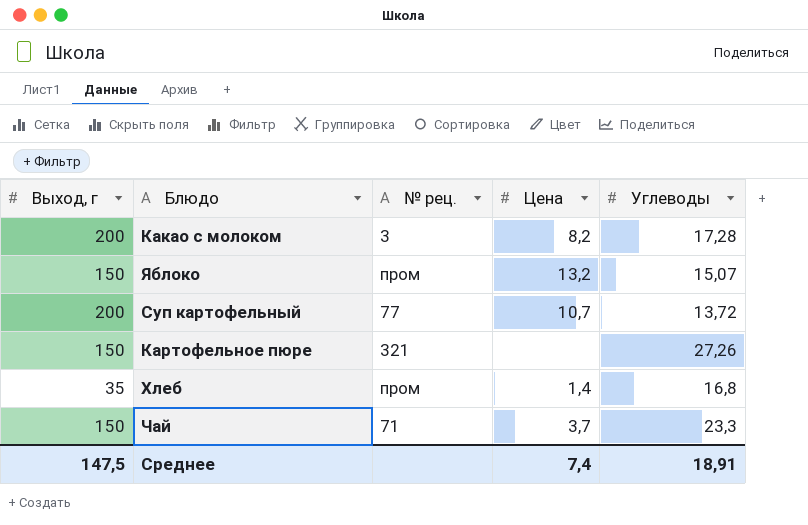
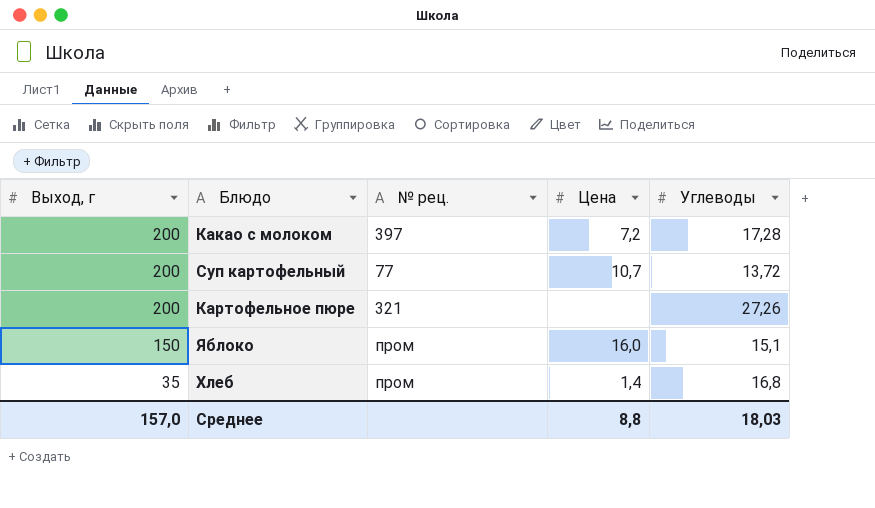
row order: none -> Выход, г descending
row Чай: 150 | 71 | 3,7 | 23,3 -> none
Какао с молоком | № рец.: 3 -> 397
Какао с молоком | Цена: 8,2 -> 7,2
Картофельное пюре | Выход, г: 150 -> 200
Яблоко | Цена: 13,2 -> 16,0
Яблоко | Углеводы: 15,07 -> 15,1
Среднее | Выход, г: 147,5 -> 157,0
Среднее | Цена: 7,4 -> 8,8
Среднее | Углеводы: 18,91 -> 18,03

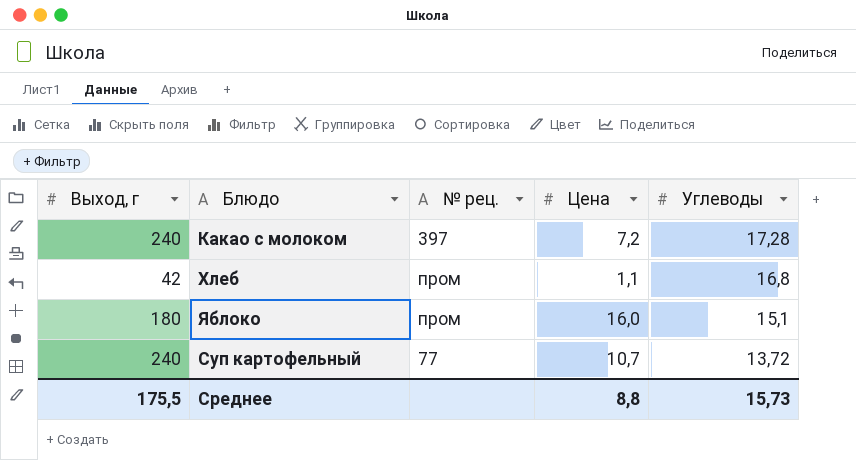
row order: Выход, г descending -> Углеводы descending
row Картофельное пюре: 200 | 321 | none | 27,26 -> none
Какао с молоком | Выход, г: 200 -> 240
Хлеб | Выход, г: 35 -> 42
Хлеб | Цена: 1,4 -> 1,1
Яблоко | Выход, г: 150 -> 180
Суп картофельный | Выход, г: 200 -> 240
Среднее | Выход, г: 157,0 -> 175,5
Среднее | Углеводы: 18,03 -> 15,73

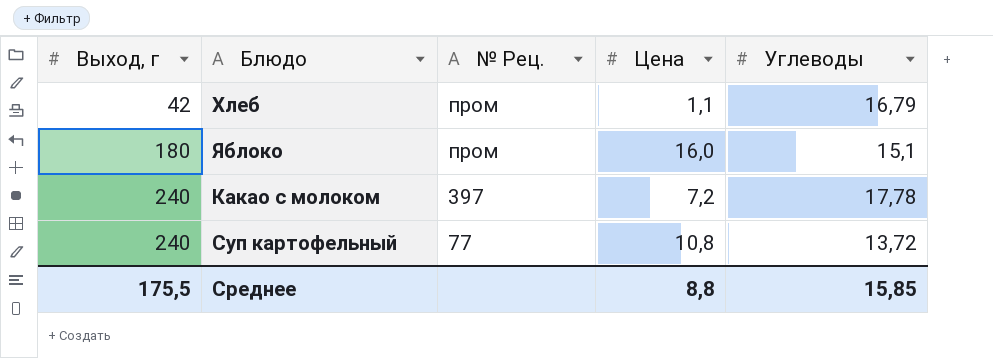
row order: Углеводы descending -> Выход, г ascending
column name: № рец. -> № Рец.
Хлеб | Углеводы: 16,8 -> 16,79
Какао с молоком | Углеводы: 17,28 -> 17,78
Суп картофельный | Цена: 10,7 -> 10,8
Среднее | Углеводы: 15,73 -> 15,85

